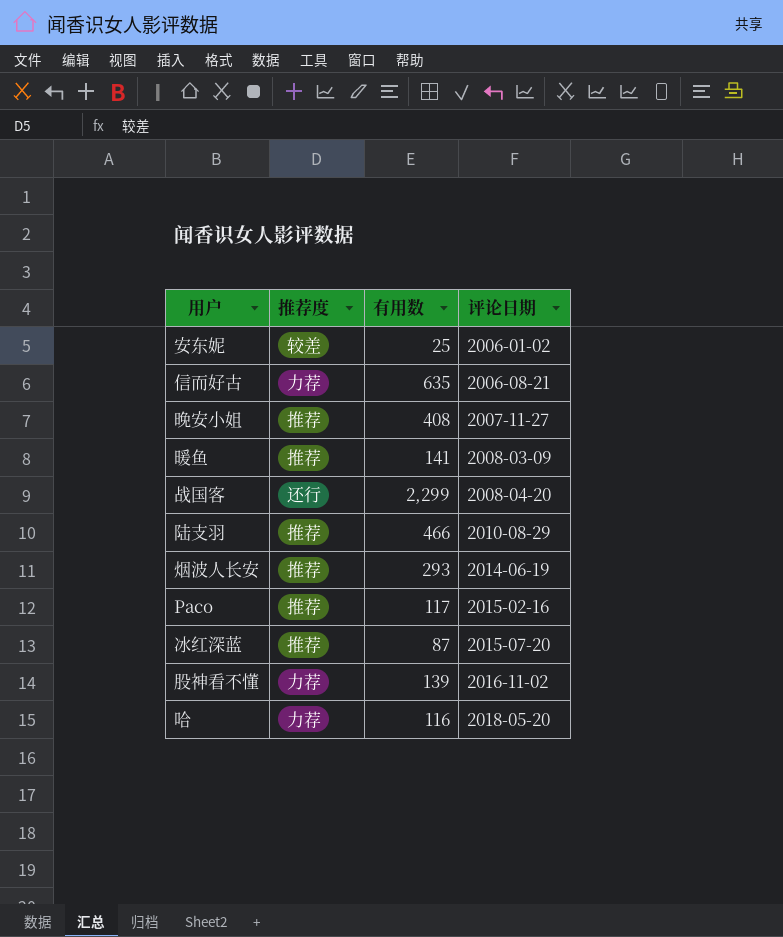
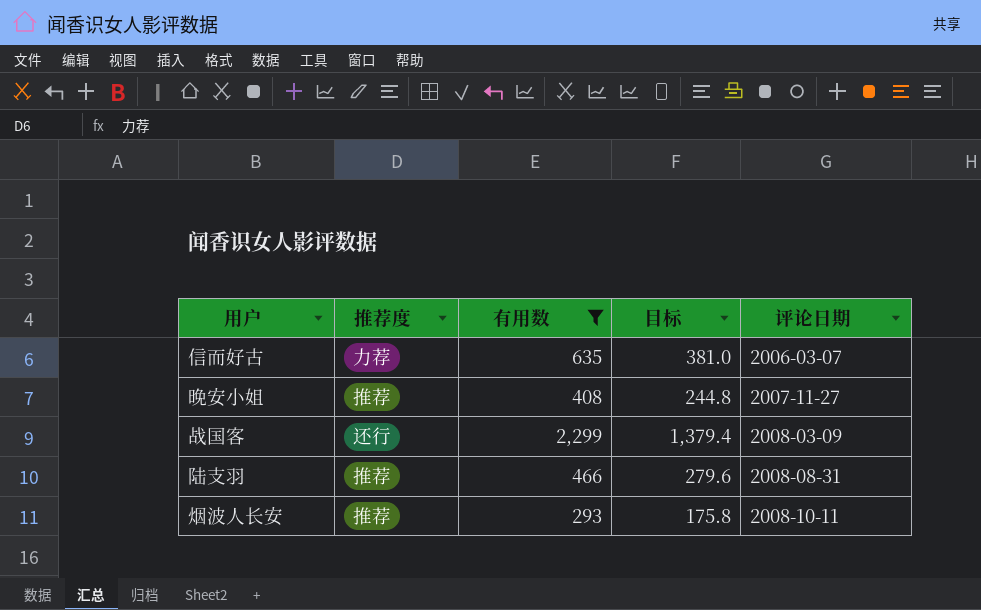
filter: none -> 有用数 >= 293
column 目标 | formula: none -> [有用数] * 0.6
信而好古 | 评论日期: 2006-08-21 -> 2006-03-07
战国客 | 评论日期: 2008-04-20 -> 2008-03-09
陆支羽 | 评论日期: 2010-08-29 -> 2008-08-31
烟波人长安 | 评论日期: 2014-06-19 -> 2008-10-11

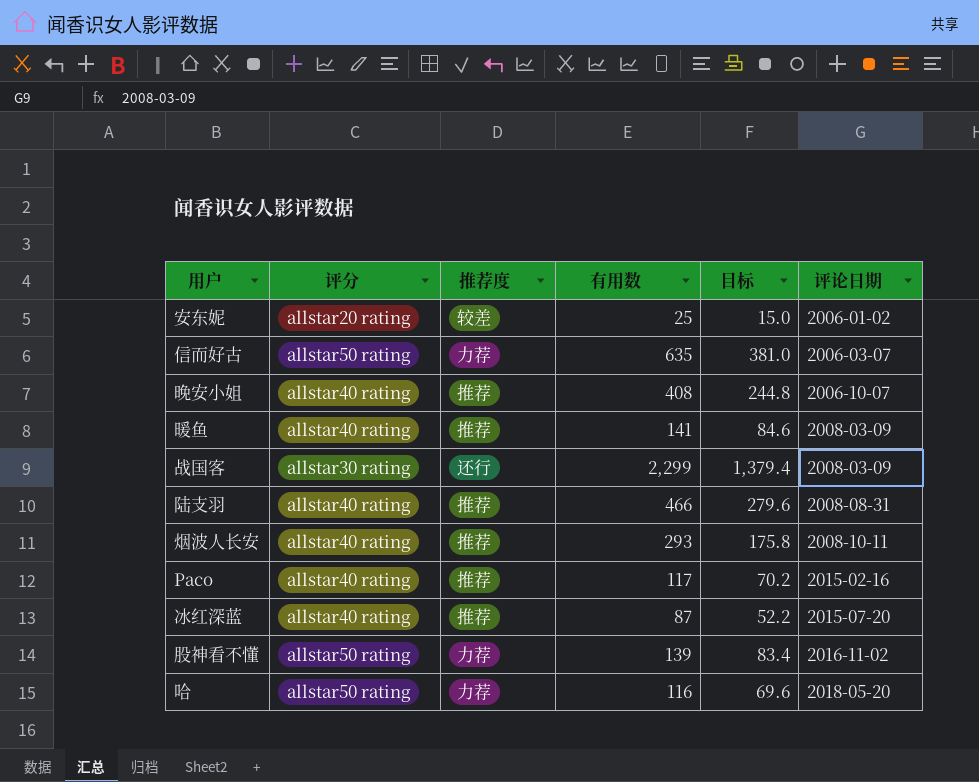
filter: 有用数 >= 293 -> none
column 评分 | position: none -> 2
晚安小姐 | 评论日期: 2007-11-27 -> 2006-10-07

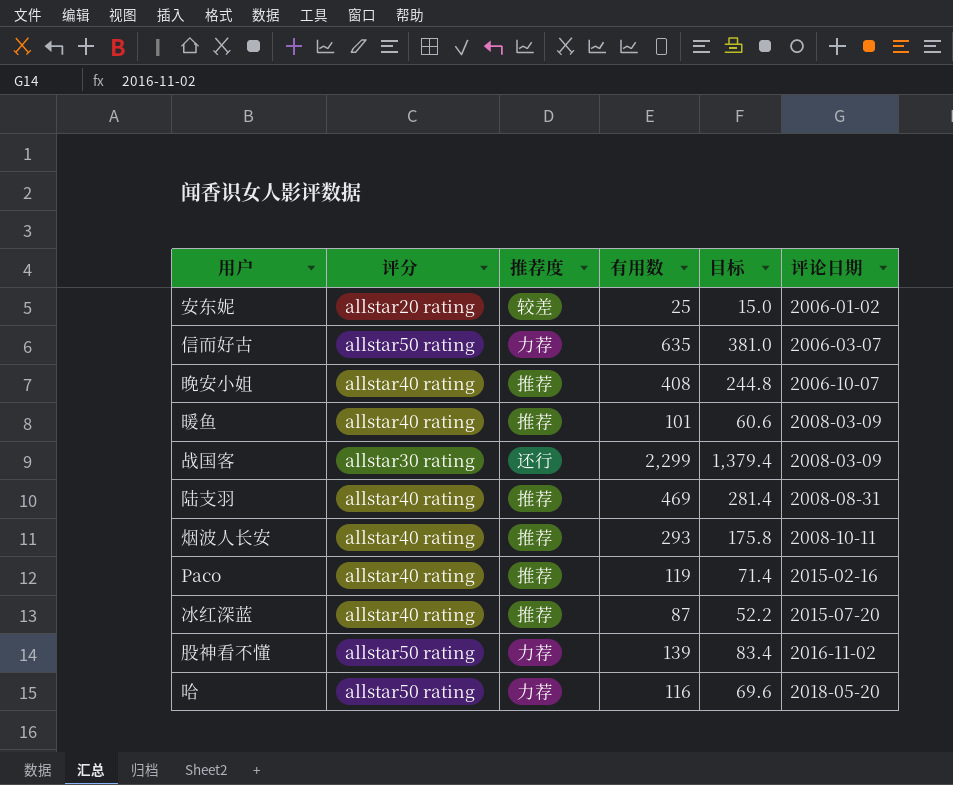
暖鱼 | 有用数: 141 -> 101
暖鱼 | 目标: 84.6 -> 60.6
陆支羽 | 有用数: 466 -> 469
陆支羽 | 目标: 279.6 -> 281.4
Paco | 有用数: 117 -> 119
Paco | 目标: 70.2 -> 71.4

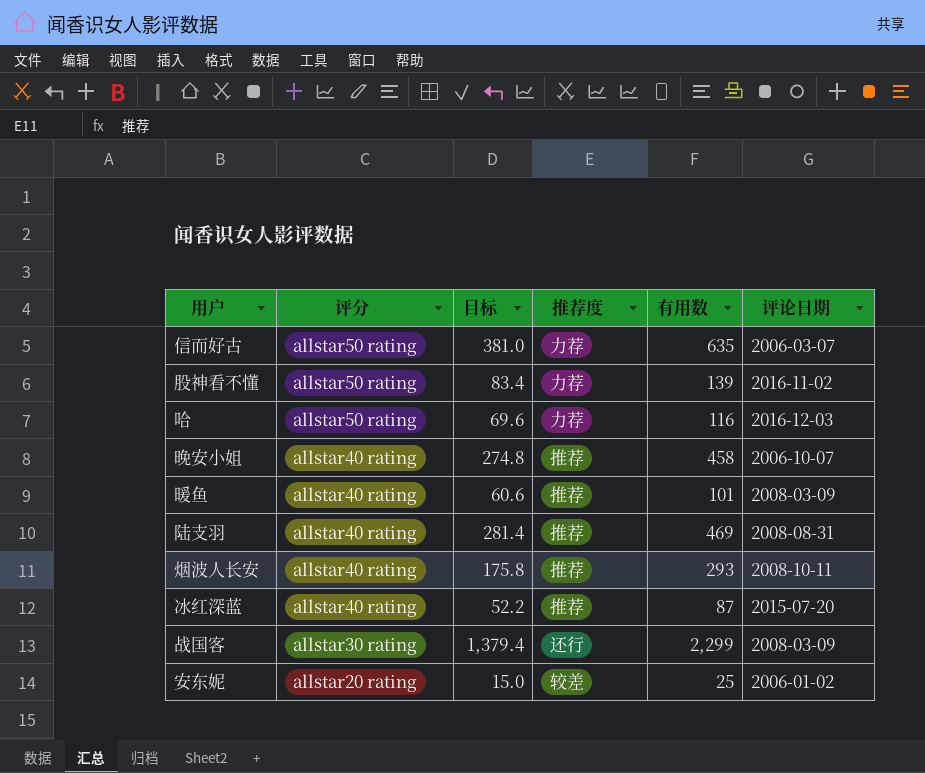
row order: 评论日期 ascending -> 评分 descending
column 目标 | position: 5 -> 3
row Paco: allstar40 rating | 推荐 | 119 | 71.4 | 2015-02-16 -> none
哈 | 评论日期: 2018-05-20 -> 2016-12-03
晚安小姐 | 目标: 244.8 -> 274.8
晚安小姐 | 有用数: 408 -> 458

